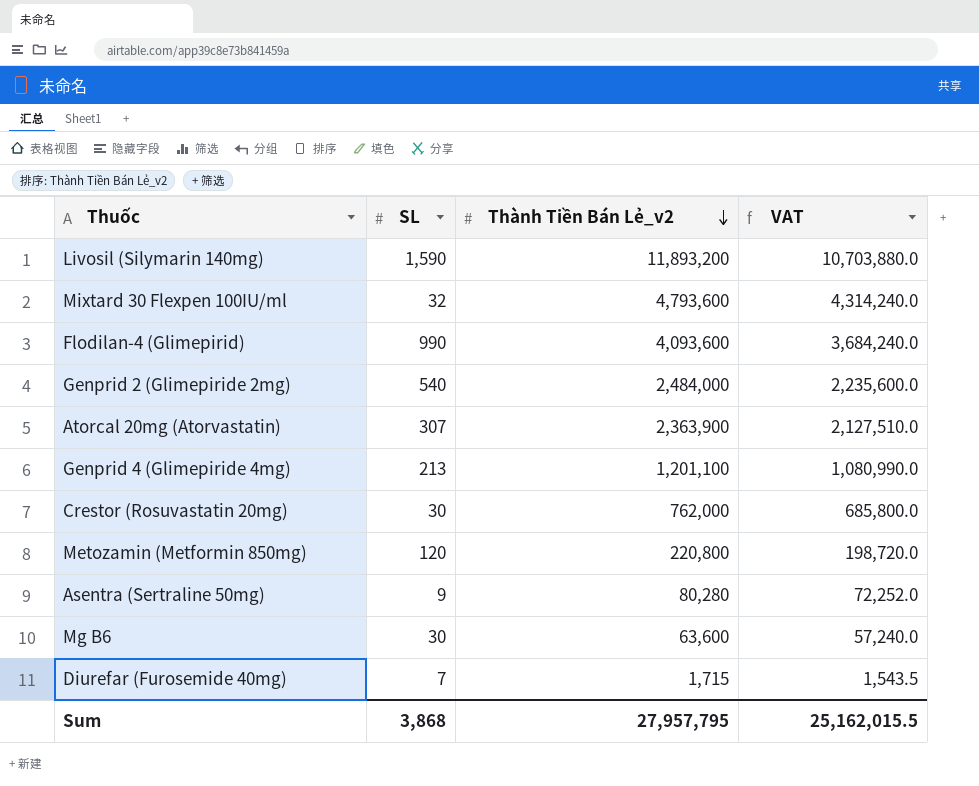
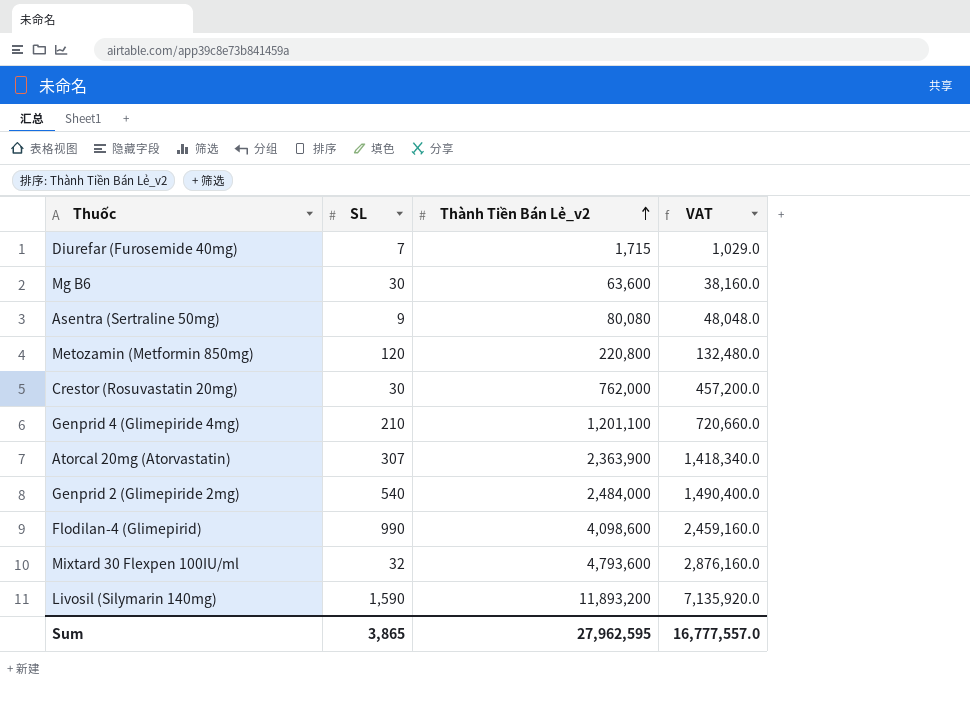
row order: Thành Tiền Bán Lẻ_v2 descending -> Thành Tiền Bán Lẻ_v2 ascending
column VAT | formula: [Thành Tiền Bán Lẻ_v2] * 0.9 -> [Thành Tiền Bán Lẻ_v2] * 0.6
Asentra (Sertraline 50mg) | Thành Tiền Bán Lẻ_v2: 80,280 -> 80,080
Genprid 4 (Glimepiride 4mg) | SL: 213 -> 210
Flodilan-4 (Glimepirid) | Thành Tiền Bán Lẻ_v2: 4,093,600 -> 4,098,600
Sum | SL: 3,868 -> 3,865
Sum | Thành Tiền Bán Lẻ_v2: 27,957,795 -> 27,962,595
Sum | VAT: 25,162,015.5 -> 16,777,557.0

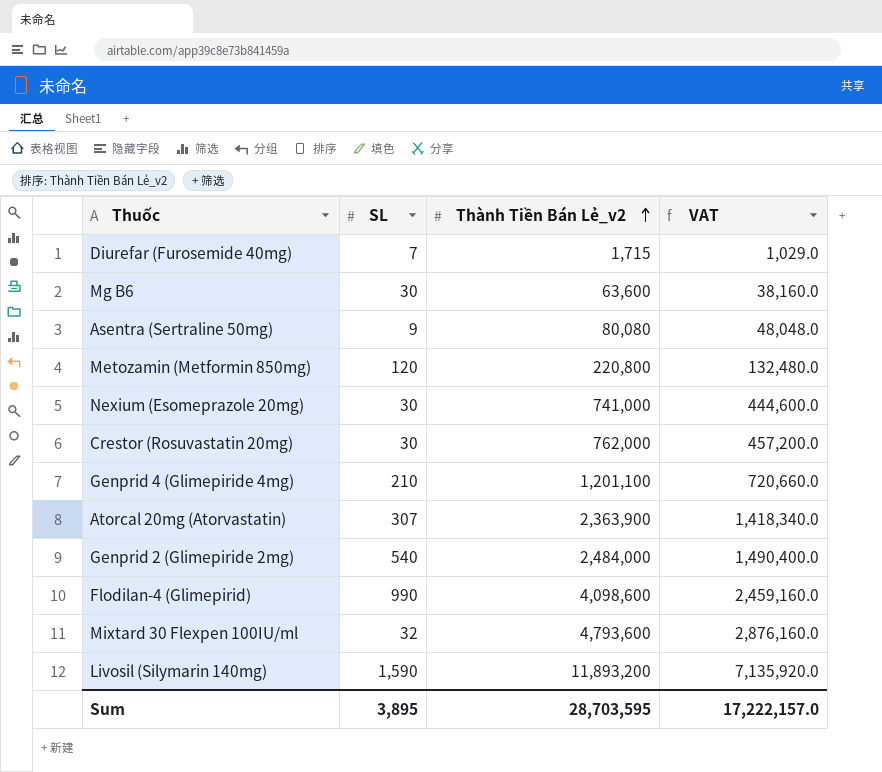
row Nexium (Esomeprazole 20mg): none -> 30 | 741,000 | 444,600.0
Sum | SL: 3,865 -> 3,895
Sum | Thành Tiền Bán Lẻ_v2: 27,962,595 -> 28,703,595
Sum | VAT: 16,777,557.0 -> 17,222,157.0

